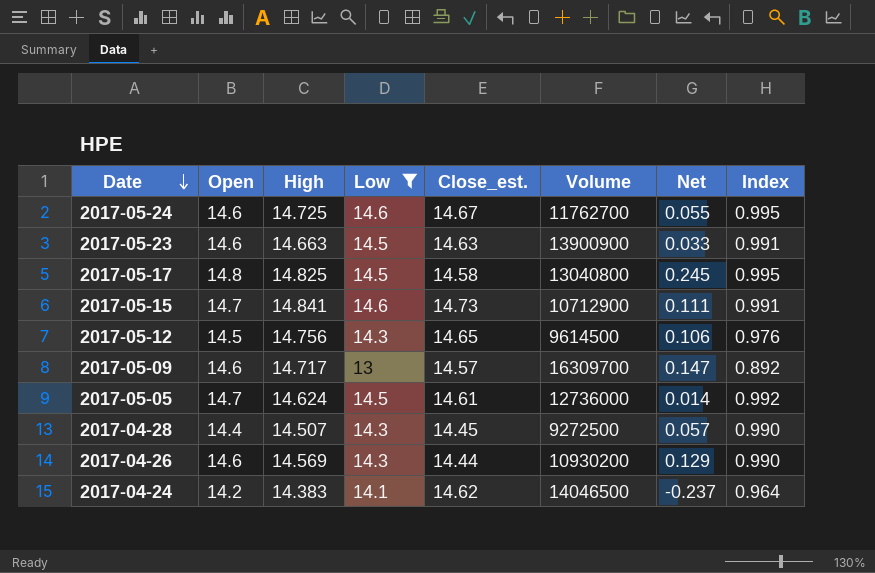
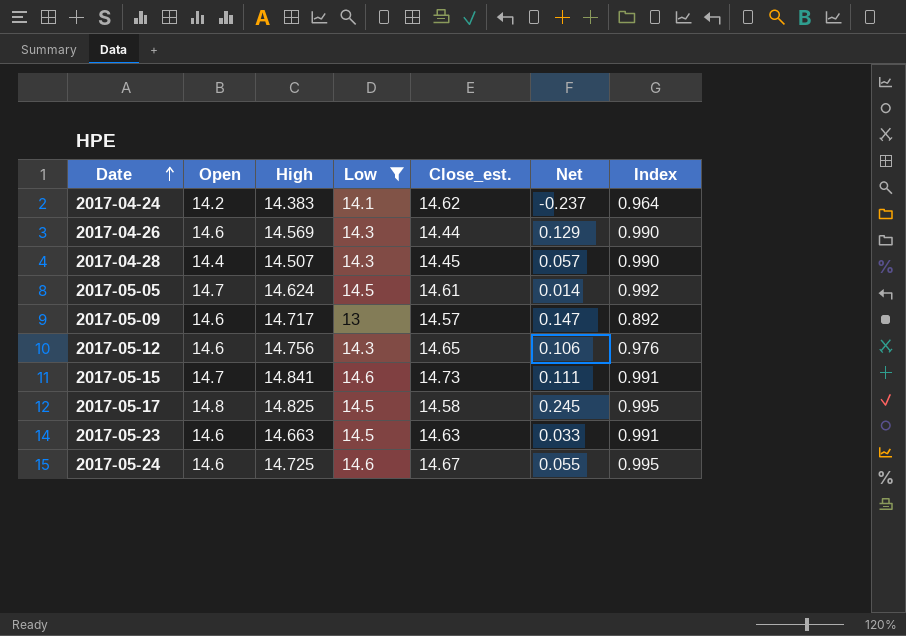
row order: Date descending -> Date ascending
column Volume | position: 6 -> none
2017-05-12 | Open: 14.5 -> 14.6

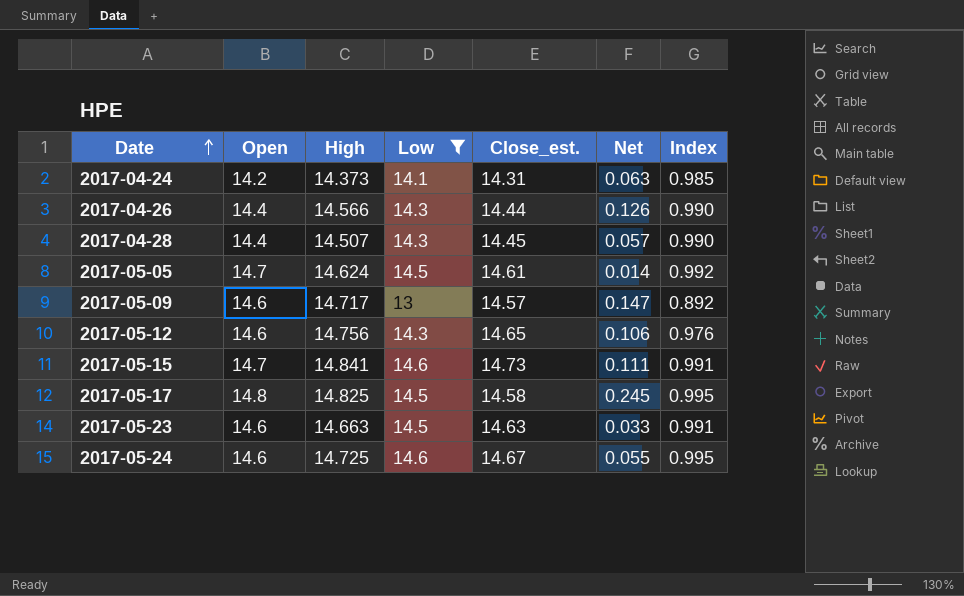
2017-04-24 | High: 14.383 -> 14.373
2017-04-24 | Close_est.: 14.62 -> 14.31
2017-04-24 | Net: -0.237 -> 0.063
2017-04-24 | Index: 0.964 -> 0.985
2017-04-26 | Open: 14.6 -> 14.4
2017-04-26 | High: 14.569 -> 14.566
2017-04-26 | Net: 0.129 -> 0.126

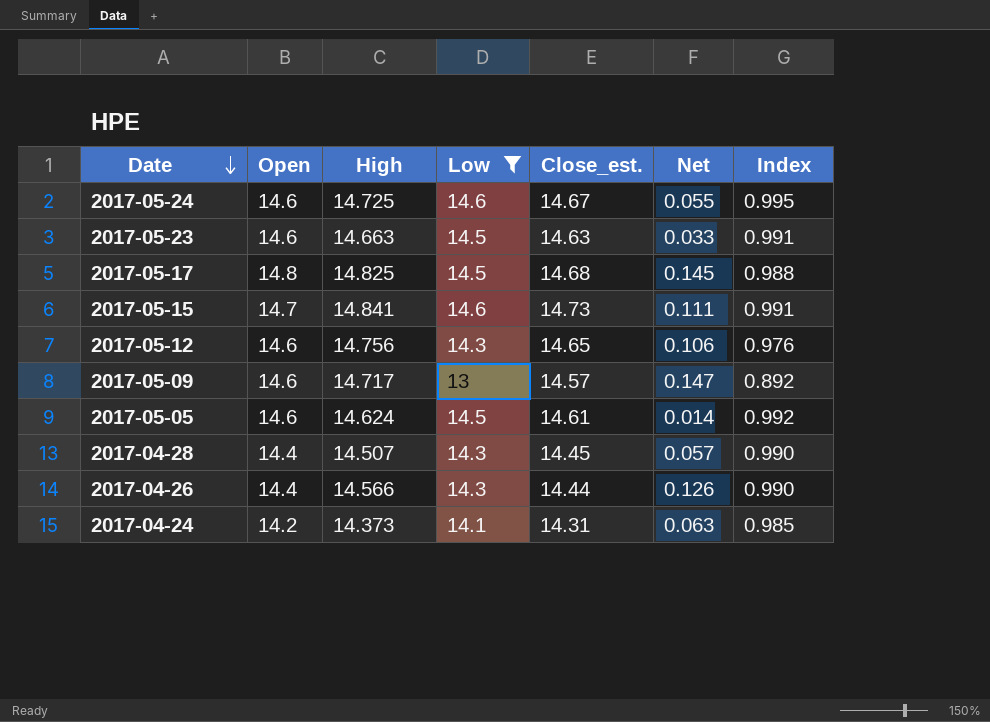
row order: Date ascending -> Date descending
2017-05-17 | Close_est.: 14.58 -> 14.68
2017-05-17 | Net: 0.245 -> 0.145
2017-05-17 | Index: 0.995 -> 0.988
2017-05-05 | Open: 14.7 -> 14.6

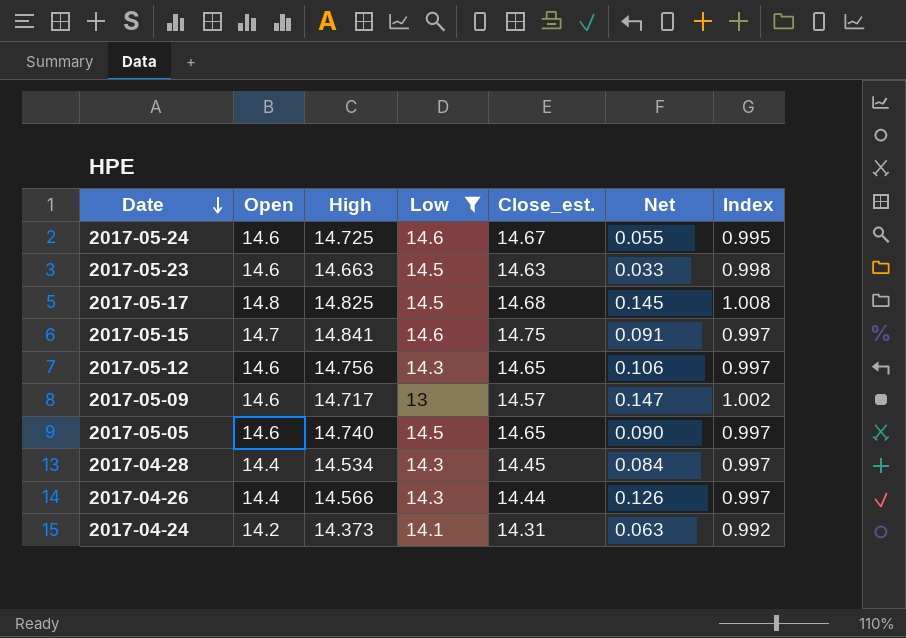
column Index | formula: [Low] / [Close_est.] -> [Open] / [Close_est.]
2017-05-15 | Close_est.: 14.73 -> 14.75
2017-05-15 | Net: 0.111 -> 0.091
2017-05-05 | High: 14.624 -> 14.740
2017-05-05 | Close_est.: 14.61 -> 14.65
2017-05-05 | Net: 0.014 -> 0.090
2017-04-28 | High: 14.507 -> 14.534
2017-04-28 | Net: 0.057 -> 0.084

